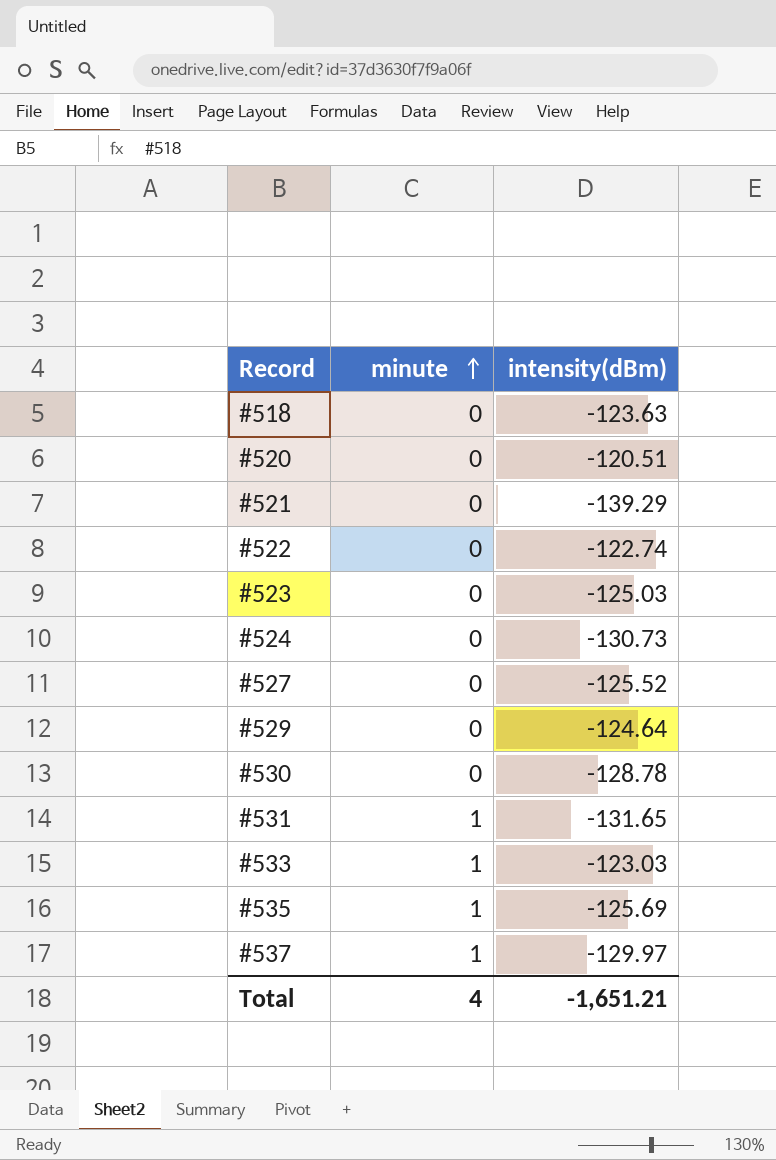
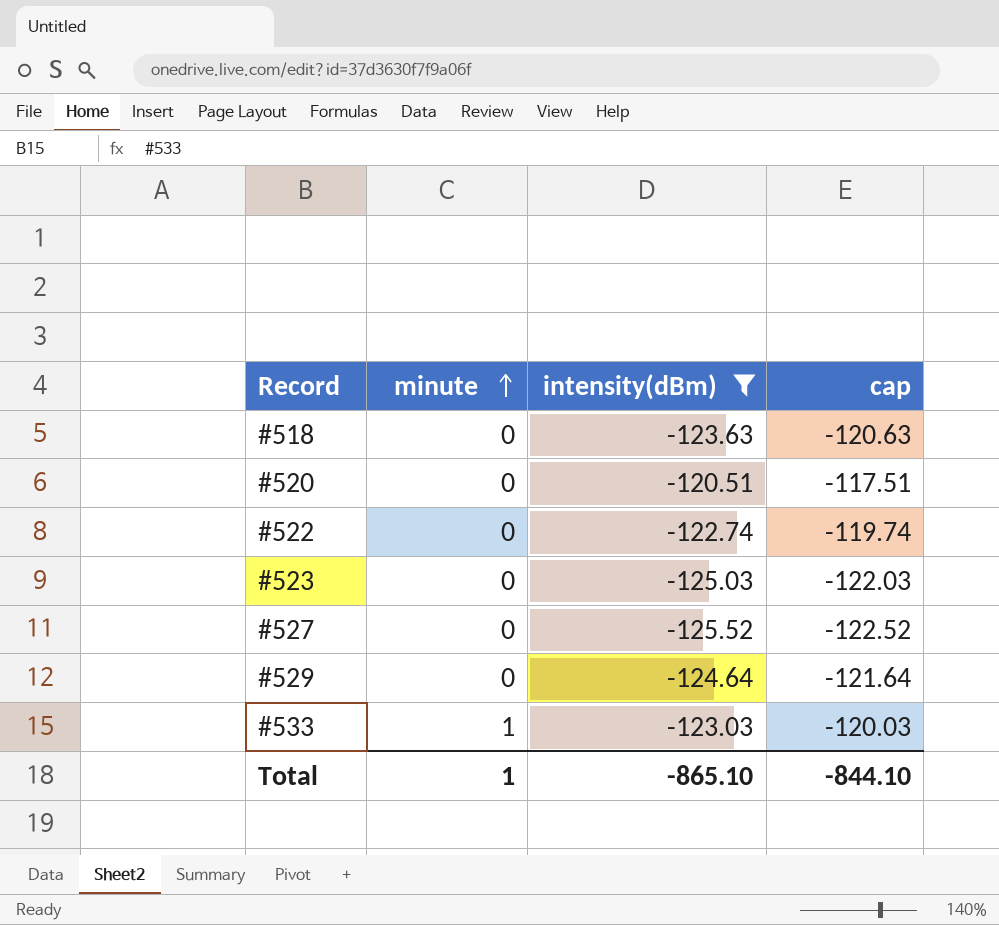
filter: none -> intensity(dBm) >= -125.52
column cap | formula: none -> [intensity(dBm)] + 3
Total | minute: 4 -> 1
Total | intensity(dBm): -1,651.21 -> -865.10

